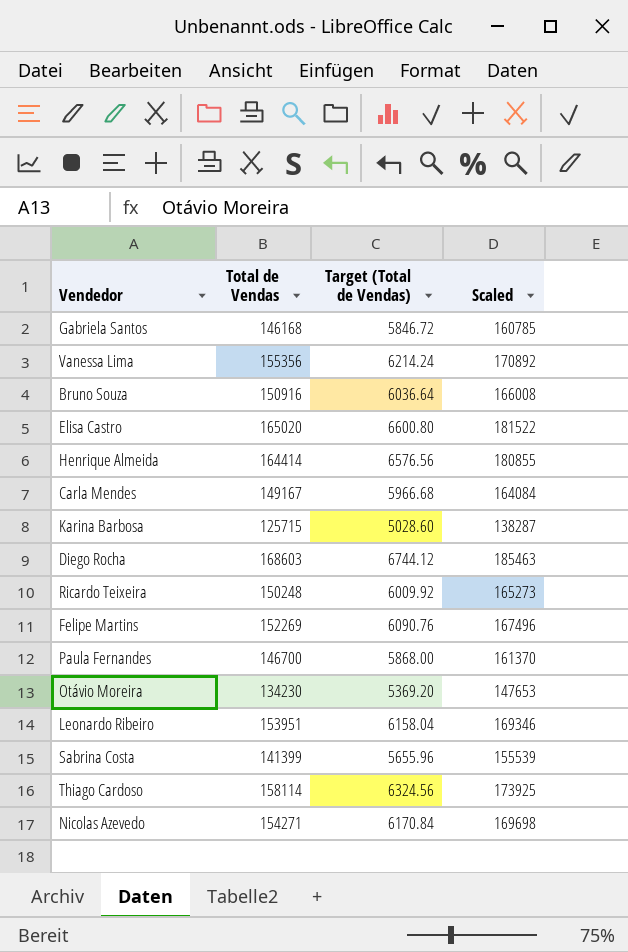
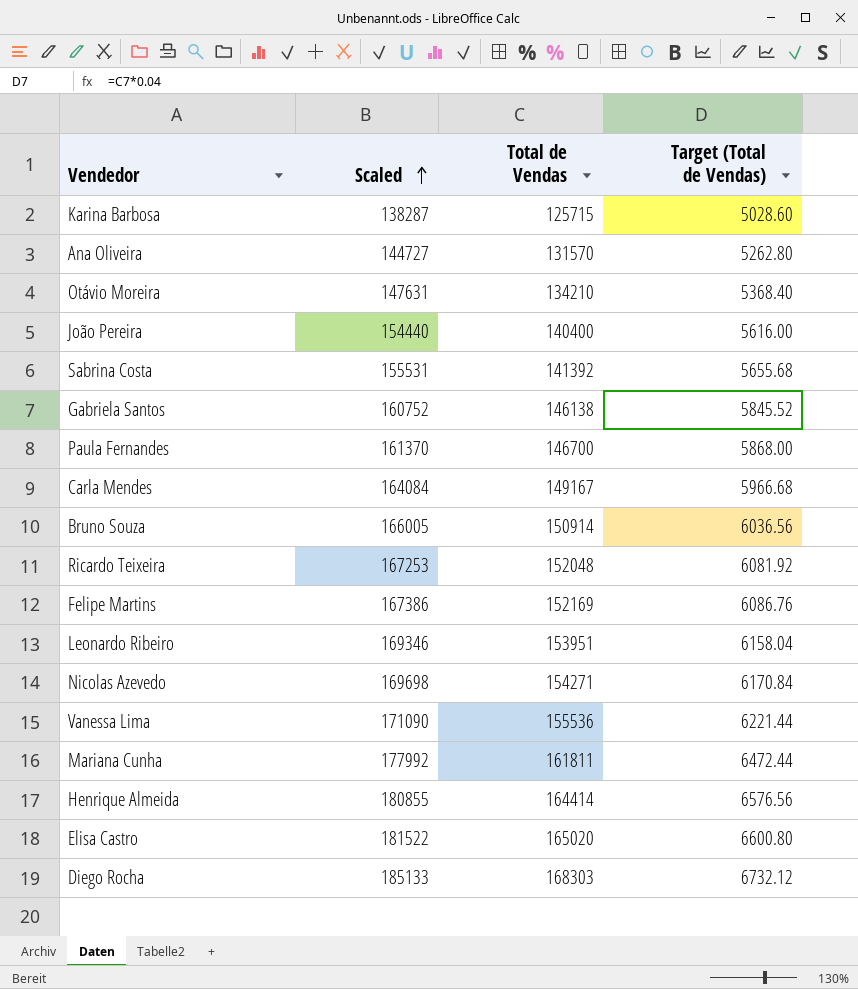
row order: none -> Scaled ascending
column Scaled | position: 4 -> 2
row Thiago Cardoso: 158114 | 6324.56 | 173925 -> none
row Ana Oliveira: none -> 144727 | 131570 | 5262.80
Otávio Moreira | Scaled: 147653 -> 147631
Otávio Moreira | Total de Vendas: 134230 -> 134210
Otávio Moreira | Target (Total de Vendas): 5369.20 -> 5368.40
row João Pereira: none -> 154440 | 140400 | 5616.00
Sabrina Costa | Scaled: 155539 -> 155531
Sabrina Costa | Total de Vendas: 141399 -> 141392
Sabrina Costa | Target (Total de Vendas): 5655.96 -> 5655.68
Gabriela Santos | Scaled: 160785 -> 160752
Gabriela Santos | Total de Vendas: 146168 -> 146138
Gabriela Santos | Target (Total de Vendas): 5846.72 -> 5845.52
Bruno Souza | Scaled: 166008 -> 166005
Bruno Souza | Total de Vendas: 150916 -> 150914
Bruno Souza | Target (Total de Vendas): 6036.64 -> 6036.56
Ricardo Teixeira | Scaled: 165273 -> 167253
Ricardo Teixeira | Total de Vendas: 150248 -> 152048
Ricardo Teixeira | Target (Total de Vendas): 6009.92 -> 6081.92
Felipe Martins | Scaled: 167496 -> 167386
Felipe Martins | Total de Vendas: 152269 -> 152169
Felipe Martins | Target (Total de Vendas): 6090.76 -> 6086.76
Vanessa Lima | Scaled: 170892 -> 171090
Vanessa Lima | Total de Vendas: 155356 -> 155536
Vanessa Lima | Target (Total de Vendas): 6214.24 -> 6221.44
row Mariana Cunha: none -> 177992 | 161811 | 6472.44
Diego Rocha | Scaled: 185463 -> 185133
Diego Rocha | Total de Vendas: 168603 -> 168303
Diego Rocha | Target (Total de Vendas): 6744.12 -> 6732.12

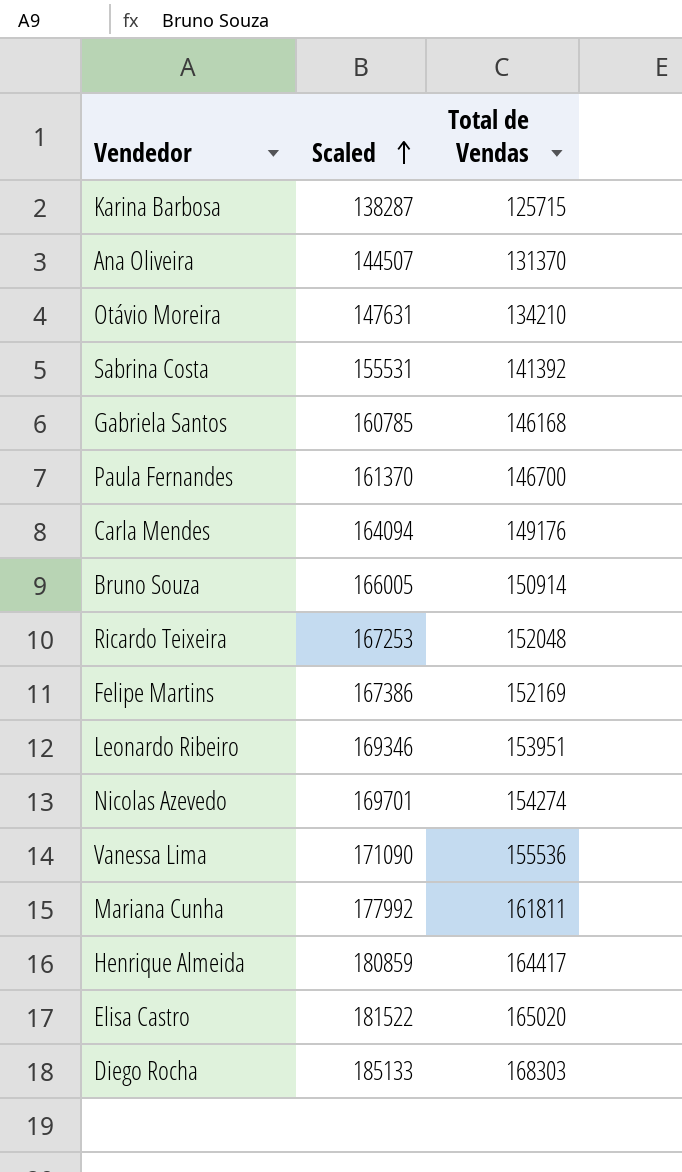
column Target (Total de Vendas) | formula: [Total de Vendas] * 0.04 -> none
row João Pereira: 154440 | 140400 | 5616.00 -> none
Ana Oliveira | Scaled: 144727 -> 144507
Ana Oliveira | Total de Vendas: 131570 -> 131370
Gabriela Santos | Scaled: 160752 -> 160785
Gabriela Santos | Total de Vendas: 146138 -> 146168
Carla Mendes | Scaled: 164084 -> 164094
Carla Mendes | Total de Vendas: 149167 -> 149176
Nicolas Azevedo | Scaled: 169698 -> 169701
Nicolas Azevedo | Total de Vendas: 154271 -> 154274
Henrique Almeida | Scaled: 180855 -> 180859
Henrique Almeida | Total de Vendas: 164414 -> 164417

